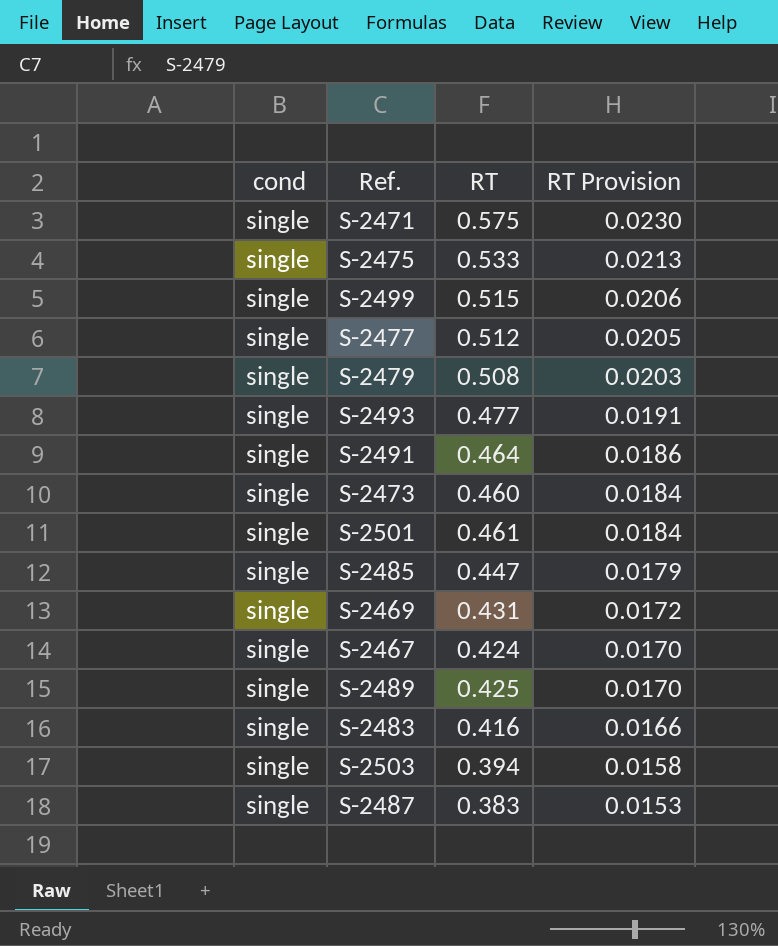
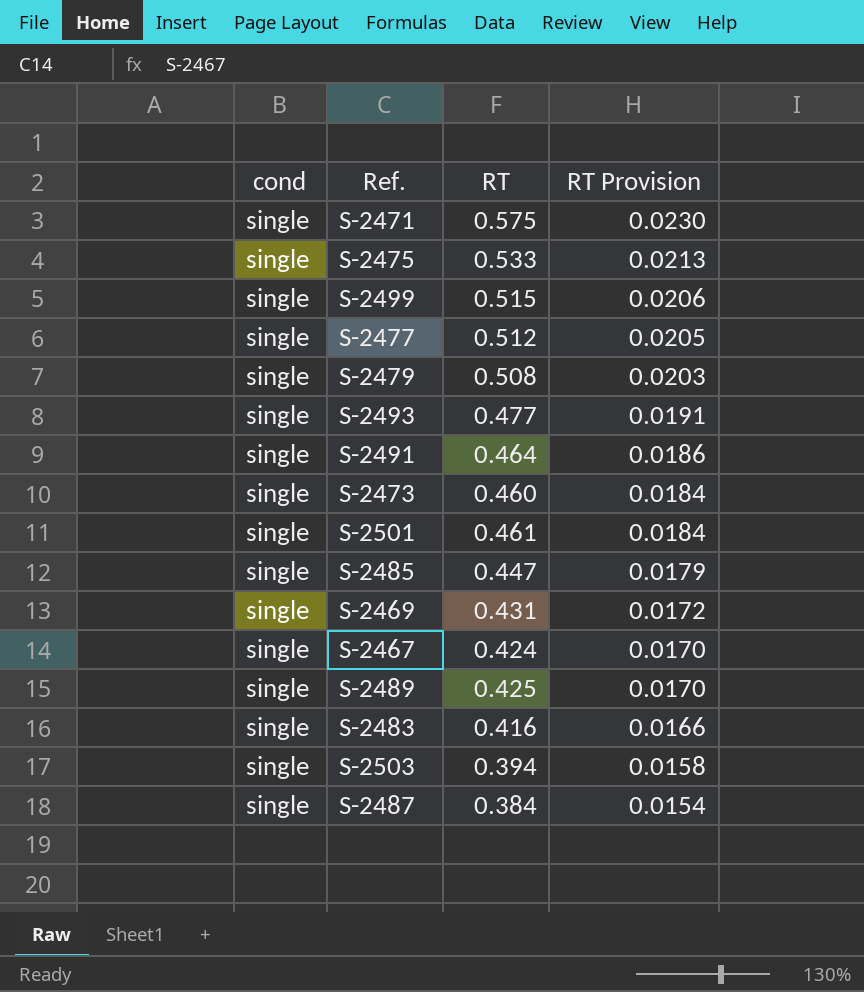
S-2487 | RT: 0.383 -> 0.384
S-2487 | RT Provision: 0.0153 -> 0.0154

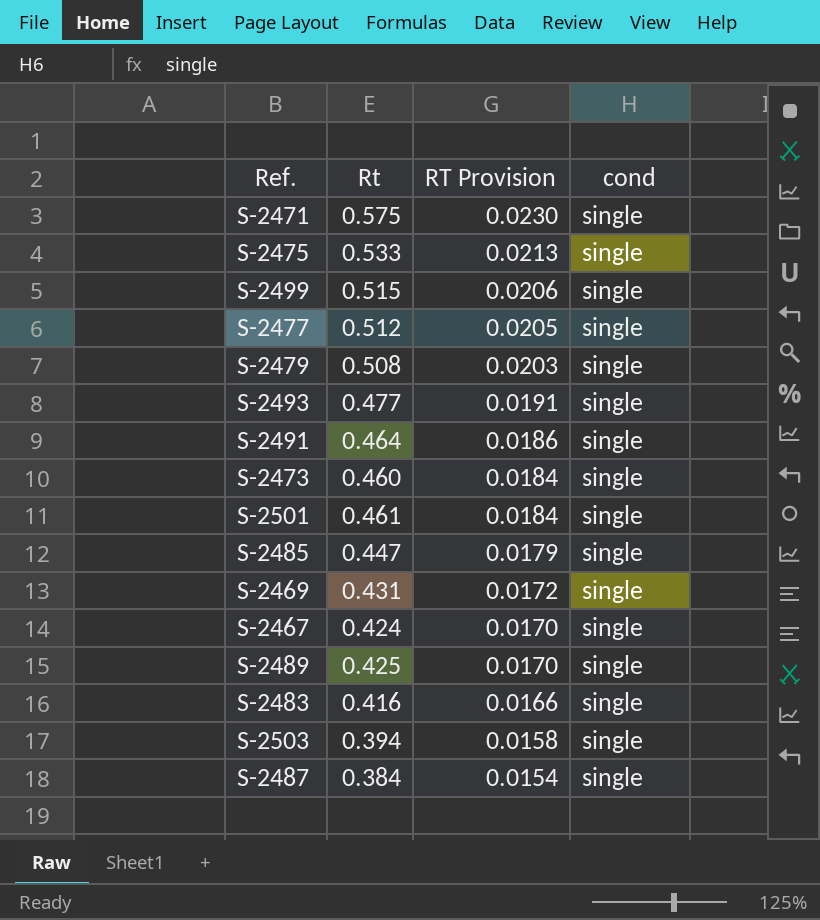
column name: RT -> Rt
column cond | position: 1 -> 4

